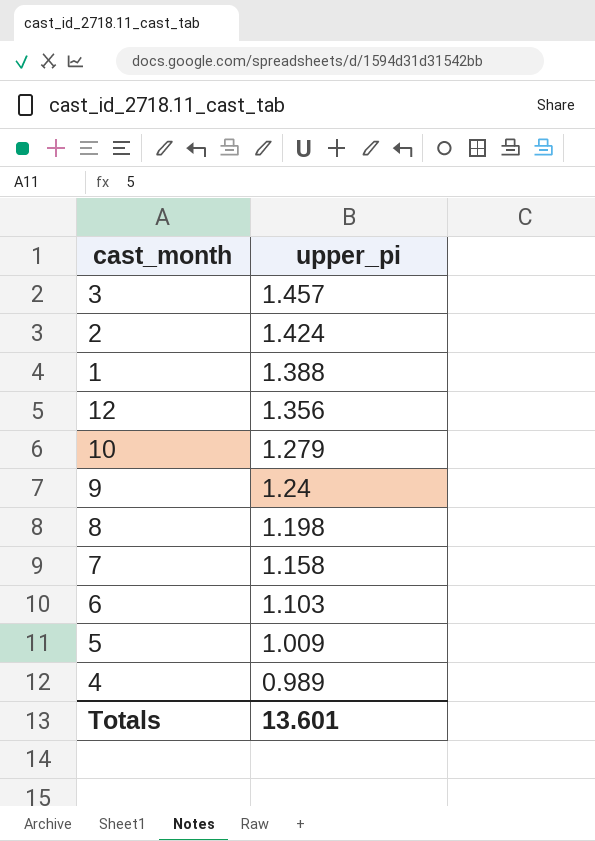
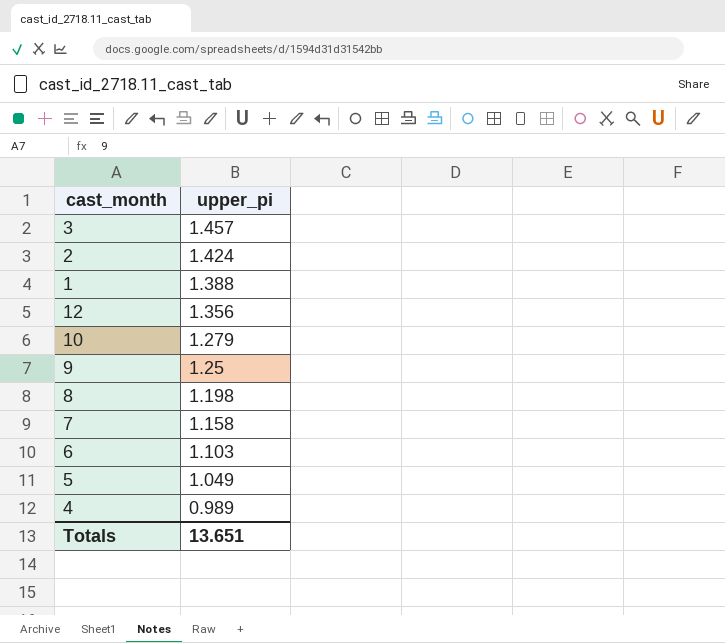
9 | upper_pi: 1.24 -> 1.25
5 | upper_pi: 1.009 -> 1.049
Totals | upper_pi: 13.601 -> 13.651

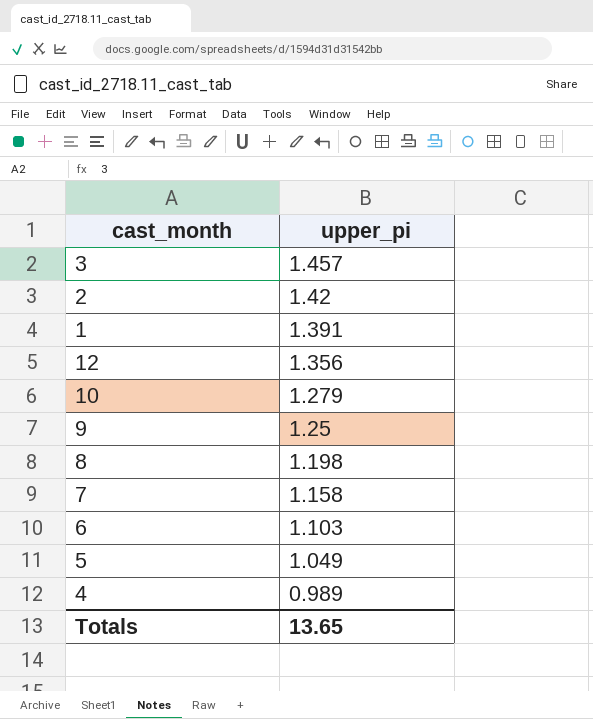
2 | upper_pi: 1.424 -> 1.42
1 | upper_pi: 1.388 -> 1.391
Totals | upper_pi: 13.651 -> 13.65

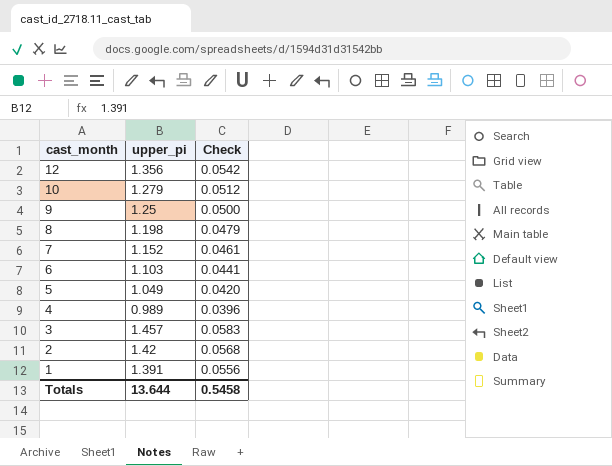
row order: upper_pi descending -> cast_month descending
column Check | formula: none -> [upper_pi] * 0.04
7 | upper_pi: 1.158 -> 1.152
Totals | upper_pi: 13.65 -> 13.644

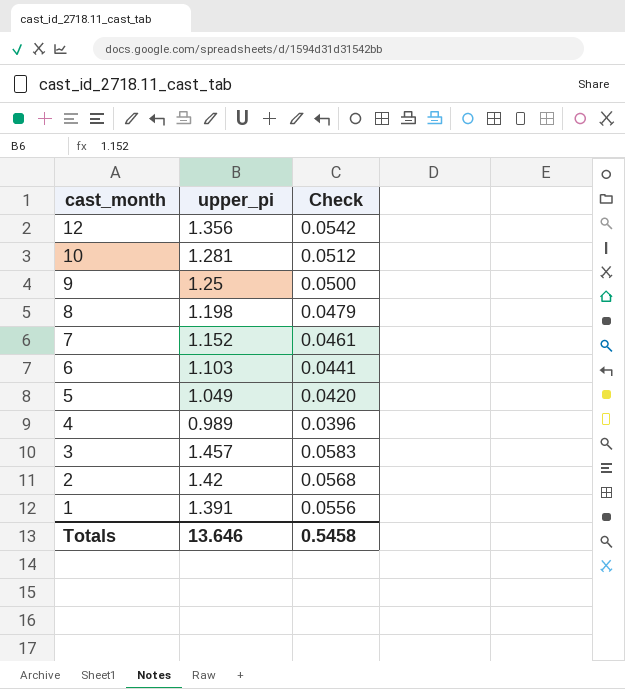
10 | upper_pi: 1.279 -> 1.281
Totals | upper_pi: 13.644 -> 13.646

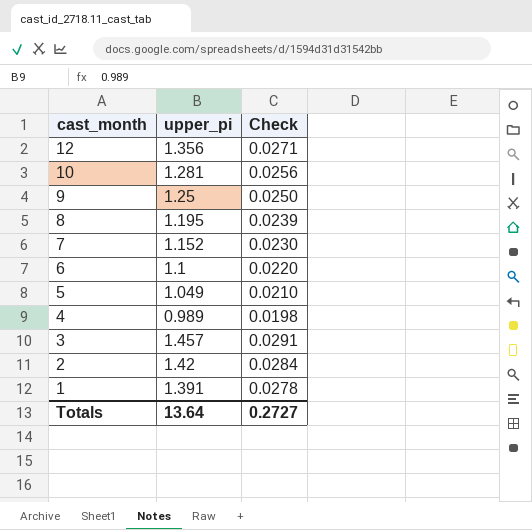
column Check | formula: [upper_pi] * 0.04 -> [upper_pi] * 0.02
8 | upper_pi: 1.198 -> 1.195
6 | upper_pi: 1.103 -> 1.1
Totals | upper_pi: 13.646 -> 13.64
Totals | Check: 0.5458 -> 0.2727

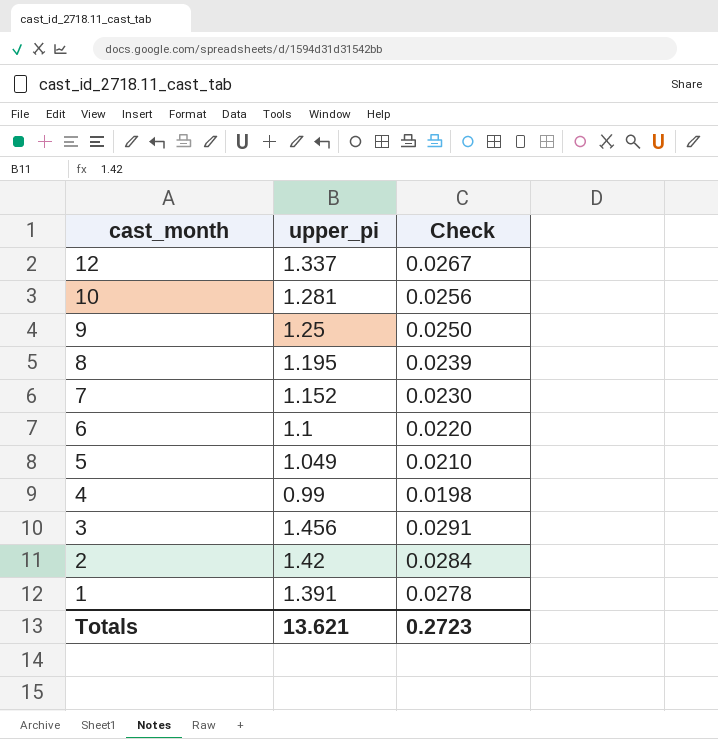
12 | upper_pi: 1.356 -> 1.337
12 | Check: 0.0271 -> 0.0267
4 | upper_pi: 0.989 -> 0.99
3 | upper_pi: 1.457 -> 1.456
Totals | upper_pi: 13.64 -> 13.621
Totals | Check: 0.2727 -> 0.2723

